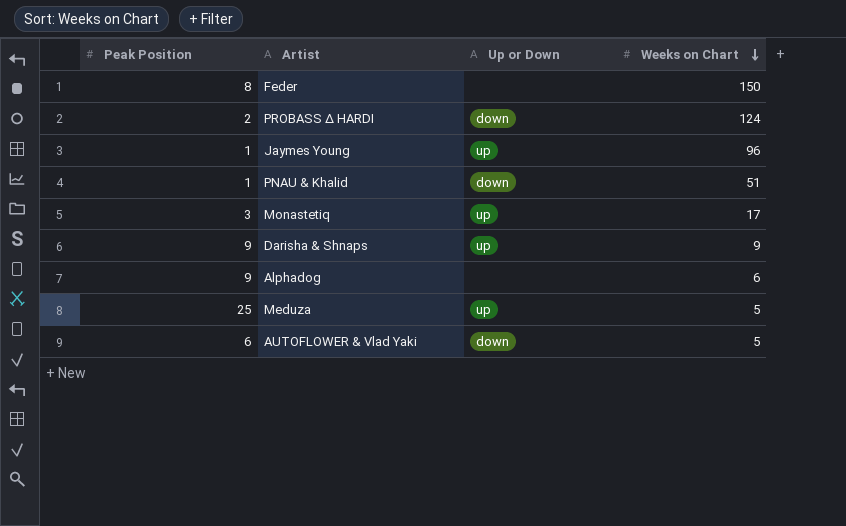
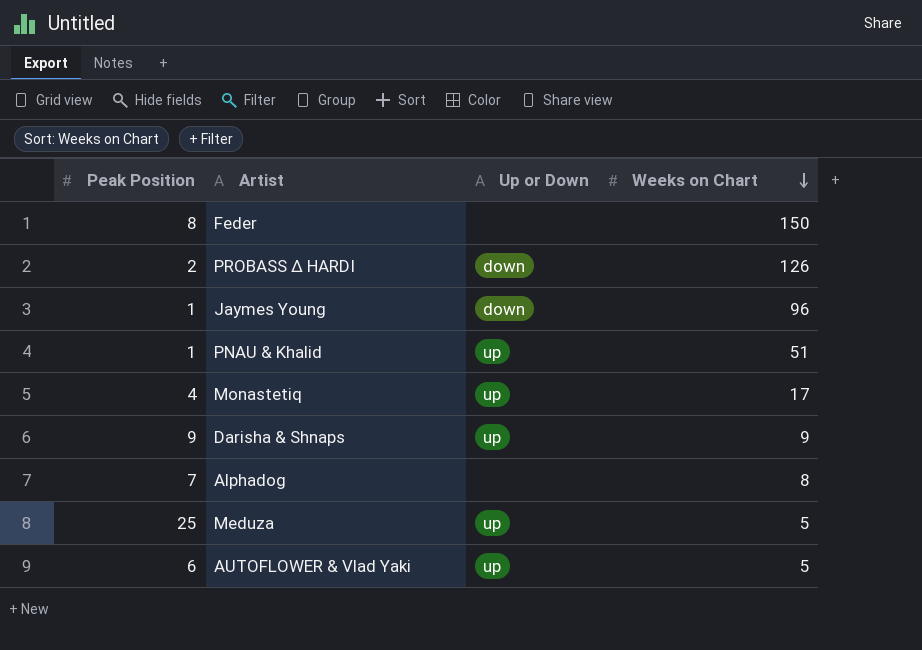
PROBASS ∆ HARDI | Weeks on Chart: 124 -> 126
Jaymes Young | Up or Down: up -> down
PNAU & Khalid | Up or Down: down -> up
Monastetiq | Peak Position: 3 -> 4
Alphadog | Peak Position: 9 -> 7
Alphadog | Weeks on Chart: 6 -> 8
AUTOFLOWER & Vlad Yaki | Up or Down: down -> up

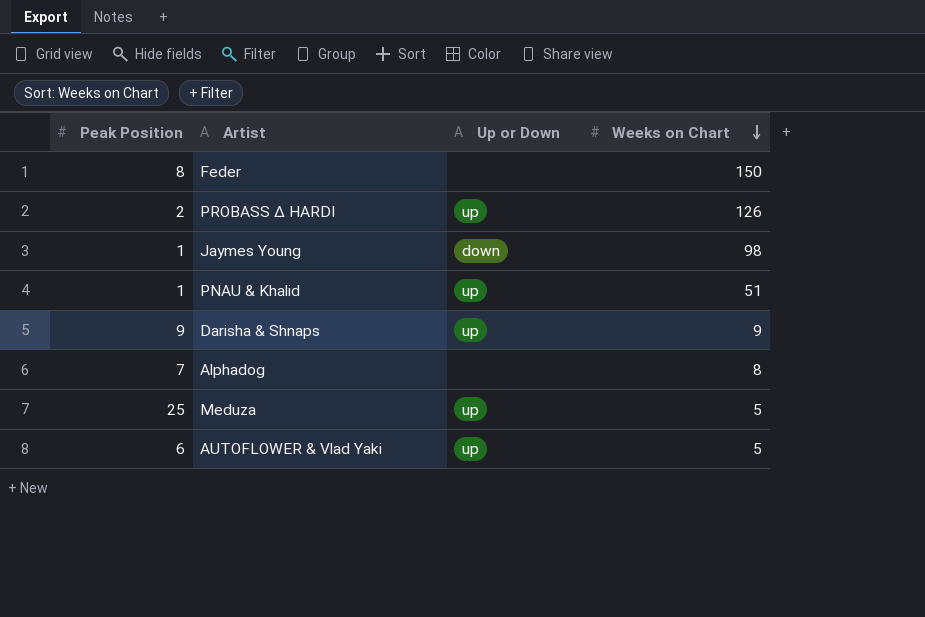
row Monastetiq: 4 | up | 17 -> none
PROBASS ∆ HARDI | Up or Down: down -> up
Jaymes Young | Weeks on Chart: 96 -> 98

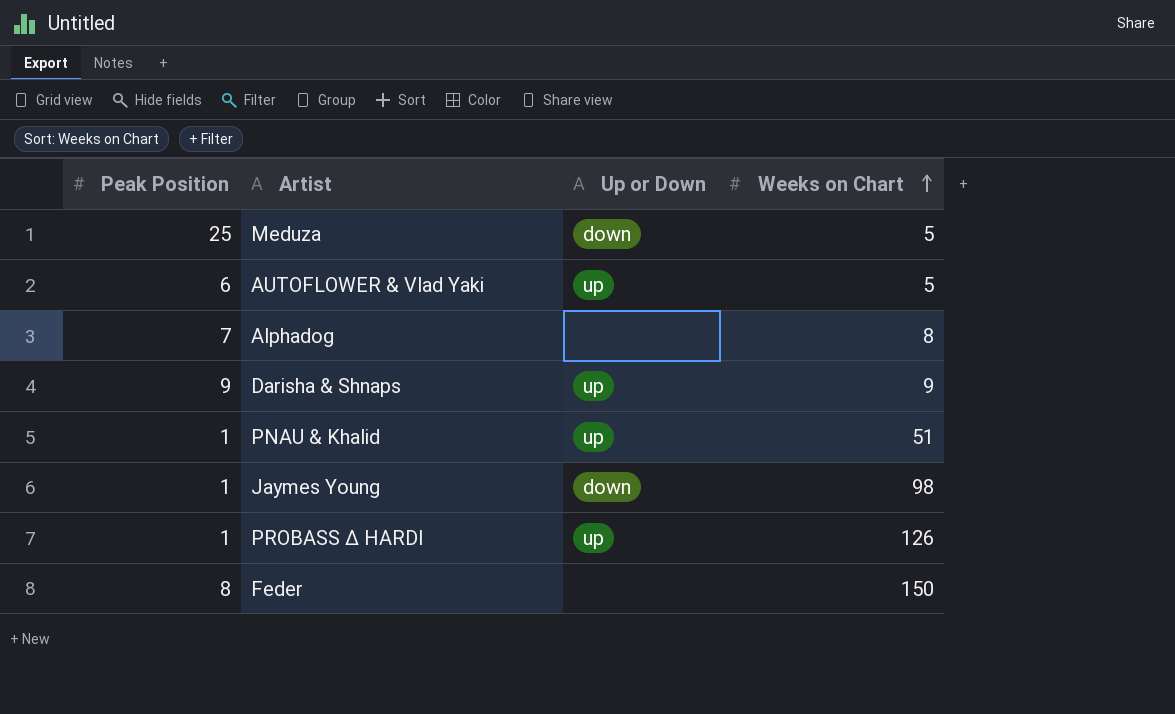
row order: Weeks on Chart descending -> Weeks on Chart ascending
Meduza | Up or Down: up -> down
PROBASS ∆ HARDI | Peak Position: 2 -> 1

